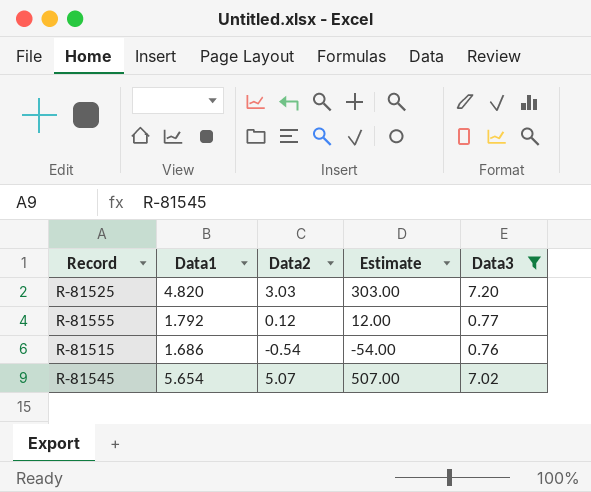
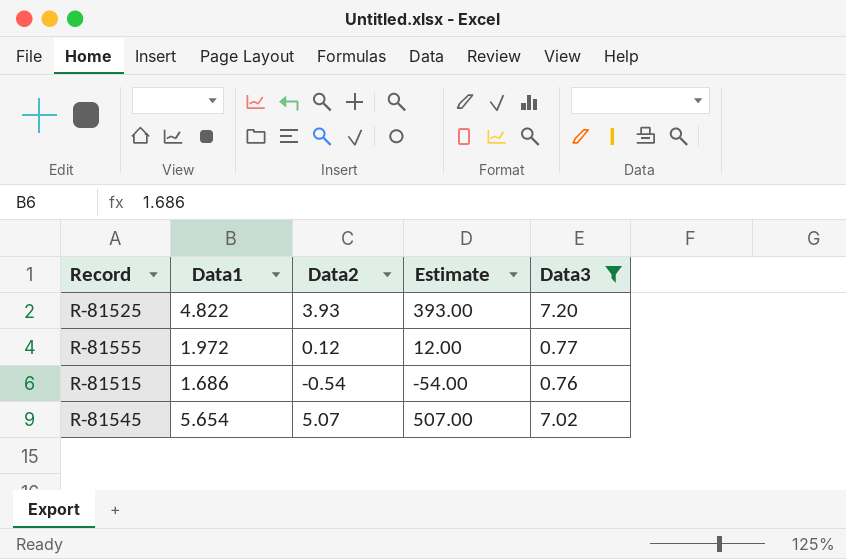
R-81525 | Data1: 4.820 -> 4.822
R-81525 | Data2: 3.03 -> 3.93
R-81525 | Estimate: 303.00 -> 393.00
R-81555 | Data1: 1.792 -> 1.972

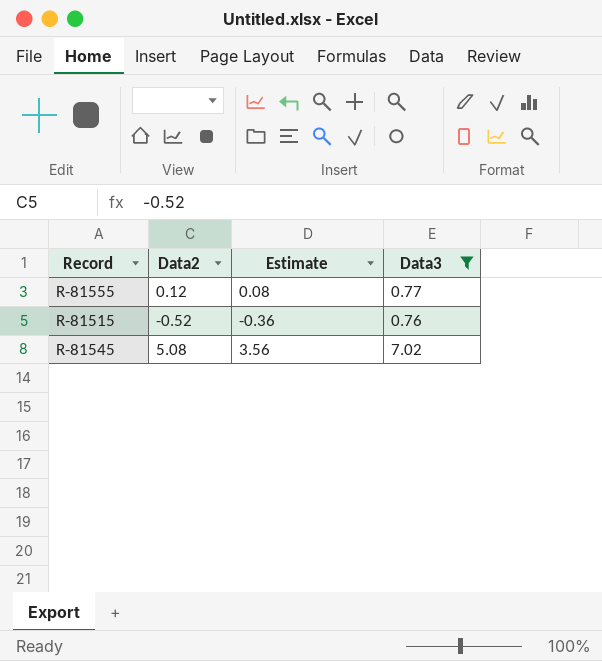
column Data1 | position: 2 -> none
column Estimate | formula: [Data2] * 100 -> [Data2] * 0.7
row R-81525: 4.822 | 3.93 | 393.00 | 7.20 -> none
R-81515 | Data2: -0.54 -> -0.52
R-81545 | Data2: 5.07 -> 5.08

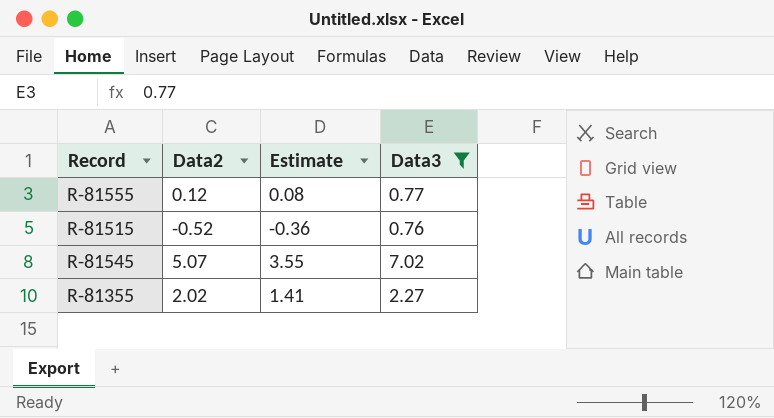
R-81545 | Data2: 5.08 -> 5.07
R-81545 | Estimate: 3.56 -> 3.55
row R-81355: none -> 2.02 | 1.41 | 2.27

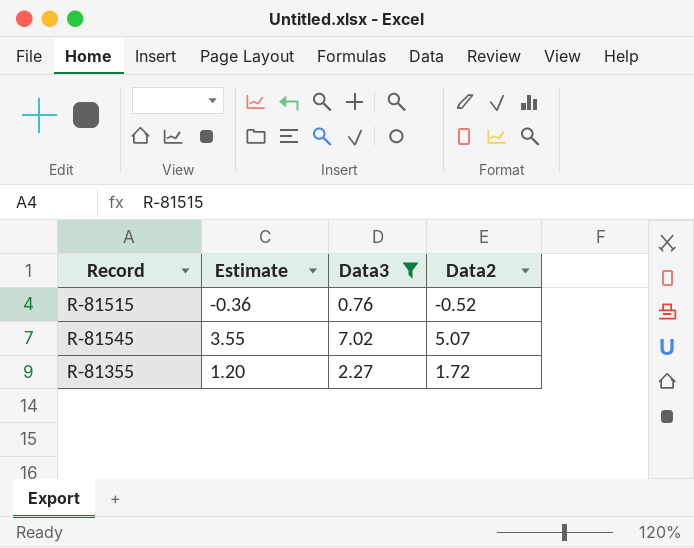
column Data2 | position: 2 -> 4
row R-81555: 0.12 | 0.08 | 0.77 -> none
R-81355 | Estimate: 1.41 -> 1.20
R-81355 | Data2: 2.02 -> 1.72

